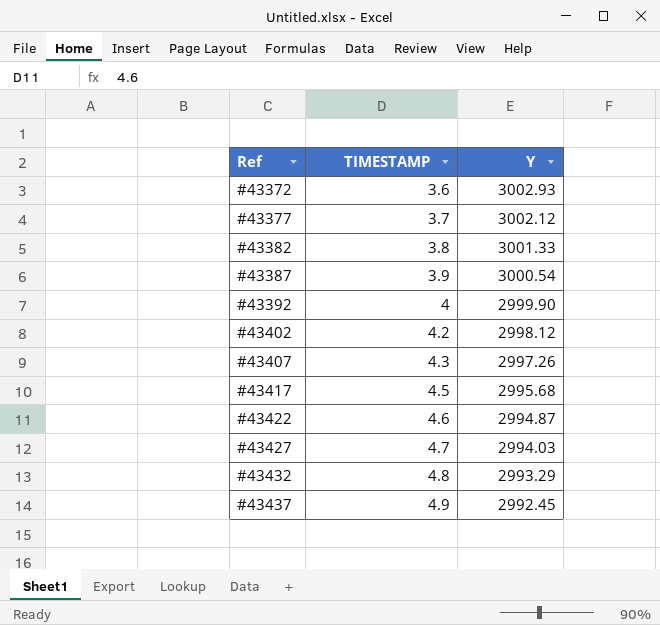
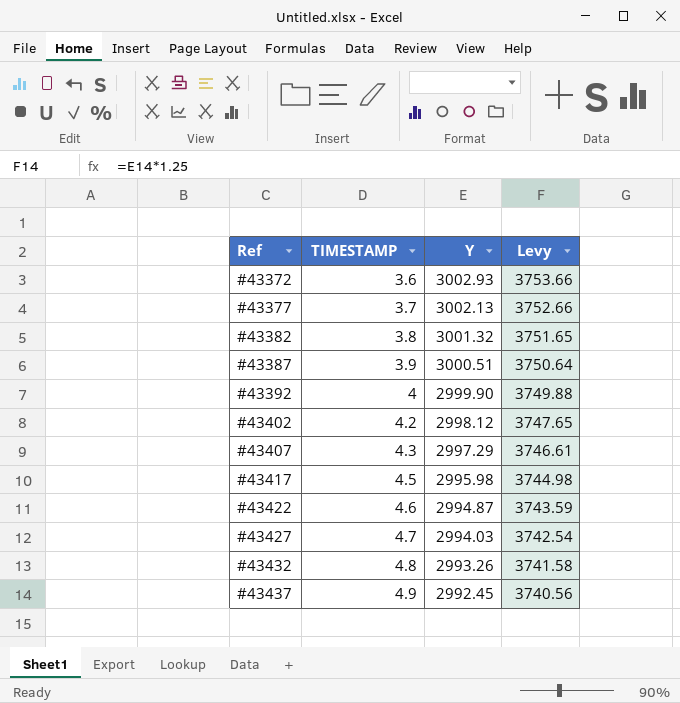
column Levy | formula: none -> [Y] * 1.25
#43377 | Y: 3002.12 -> 3002.13
#43382 | Y: 3001.33 -> 3001.32
#43387 | Y: 3000.54 -> 3000.51
#43407 | Y: 2997.26 -> 2997.29
#43417 | Y: 2995.68 -> 2995.98
#43432 | Y: 2993.29 -> 2993.26

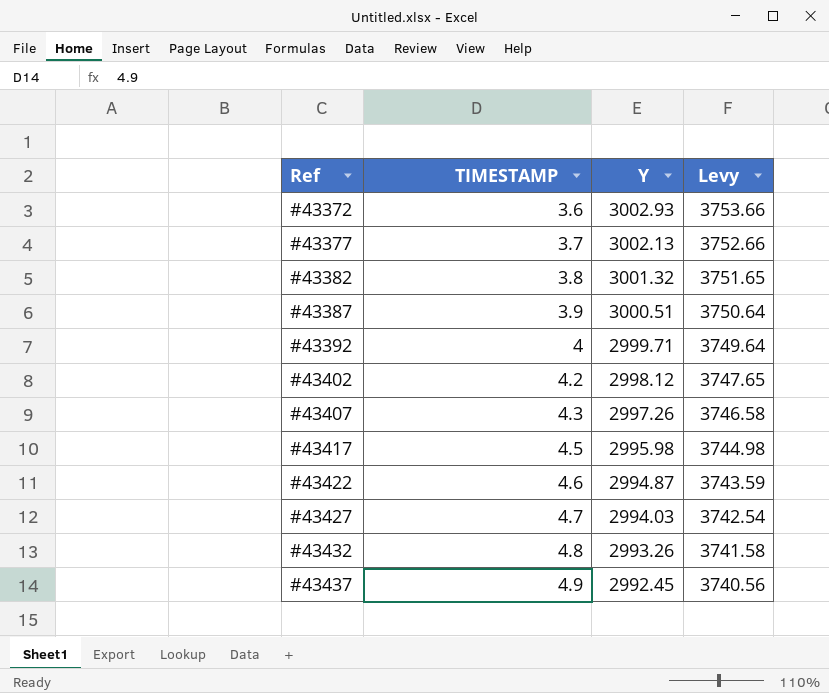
#43392 | Y: 2999.90 -> 2999.71
#43392 | Levy: 3749.88 -> 3749.64
#43407 | Y: 2997.29 -> 2997.26
#43407 | Levy: 3746.61 -> 3746.58

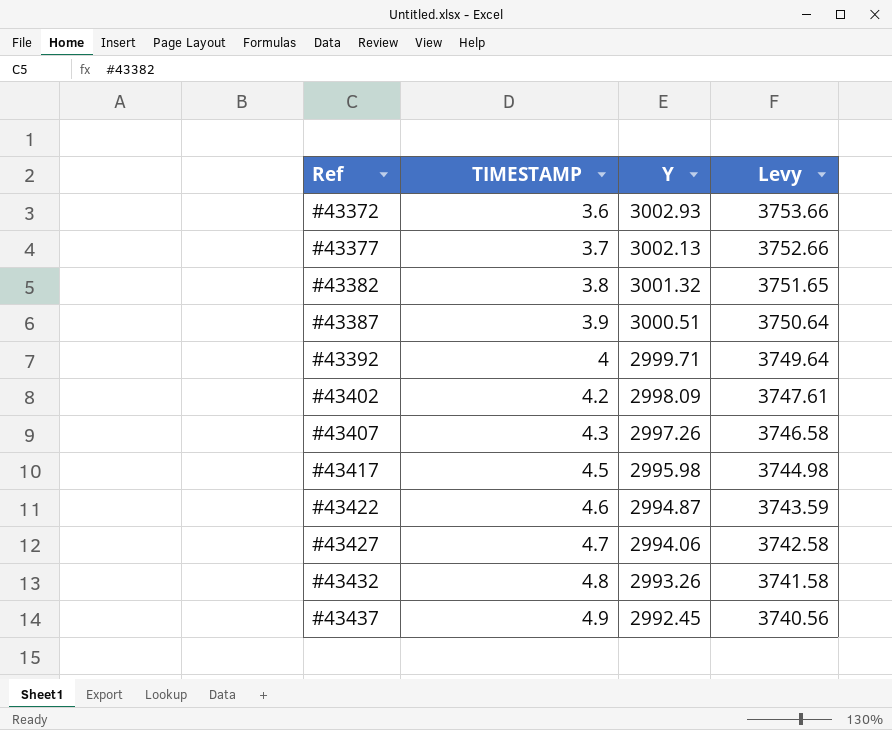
#43402 | Y: 2998.12 -> 2998.09
#43402 | Levy: 3747.65 -> 3747.61
#43427 | Y: 2994.03 -> 2994.06
#43427 | Levy: 3742.54 -> 3742.58

